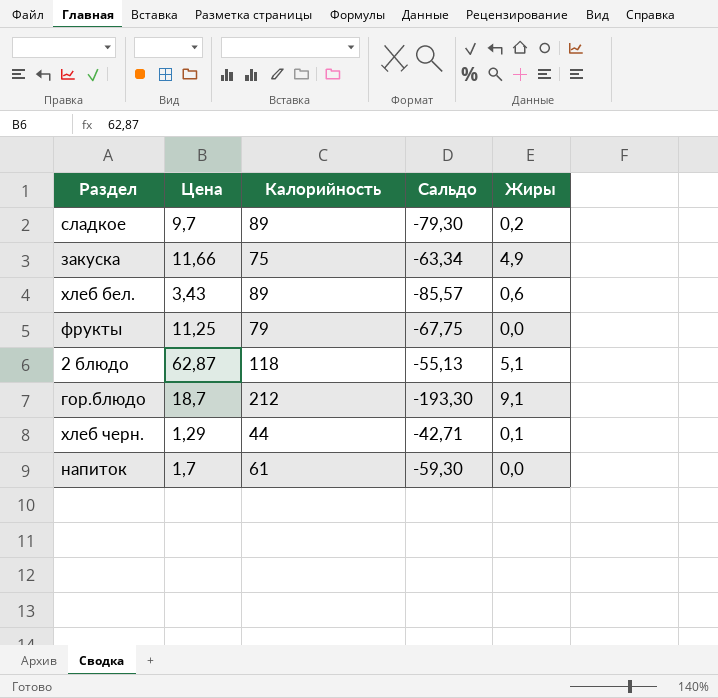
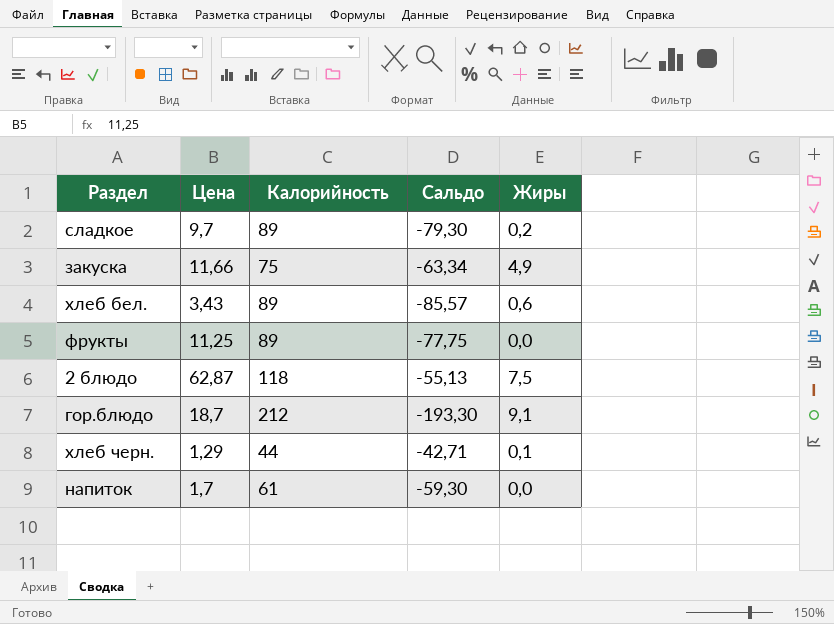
фрукты | Калорийность: 79 -> 89
фрукты | Сальдо: -67,75 -> -77,75
2 блюдо | Жиры: 5,1 -> 7,5

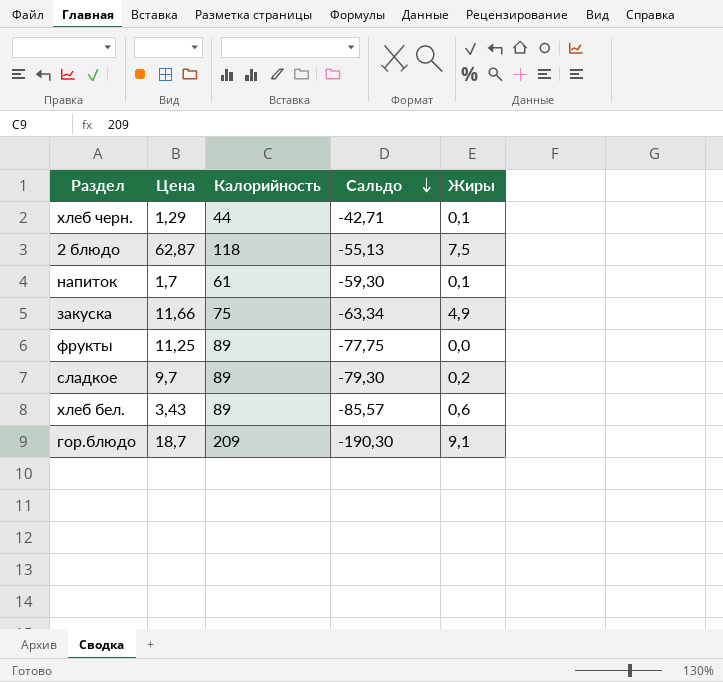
row order: none -> Сальдо descending
напиток | Жиры: 0,0 -> 0,1
гор.блюдо | Калорийность: 212 -> 209
гор.блюдо | Сальдо: -193,30 -> -190,30

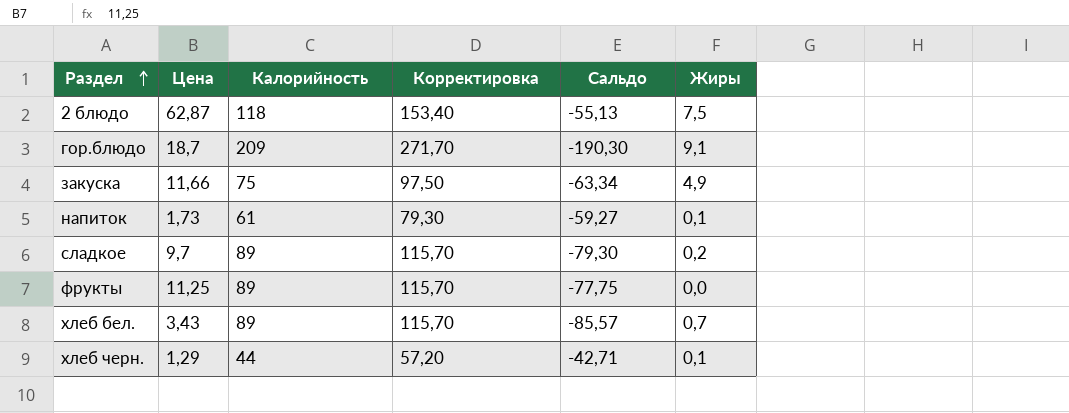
row order: Сальдо descending -> Раздел ascending
column Корректировка | formula: none -> [Калорийность] * 1,3
напиток | Цена: 1,7 -> 1,73
напиток | Сальдо: -59,30 -> -59,27
хлеб бел. | Жиры: 0,6 -> 0,7

